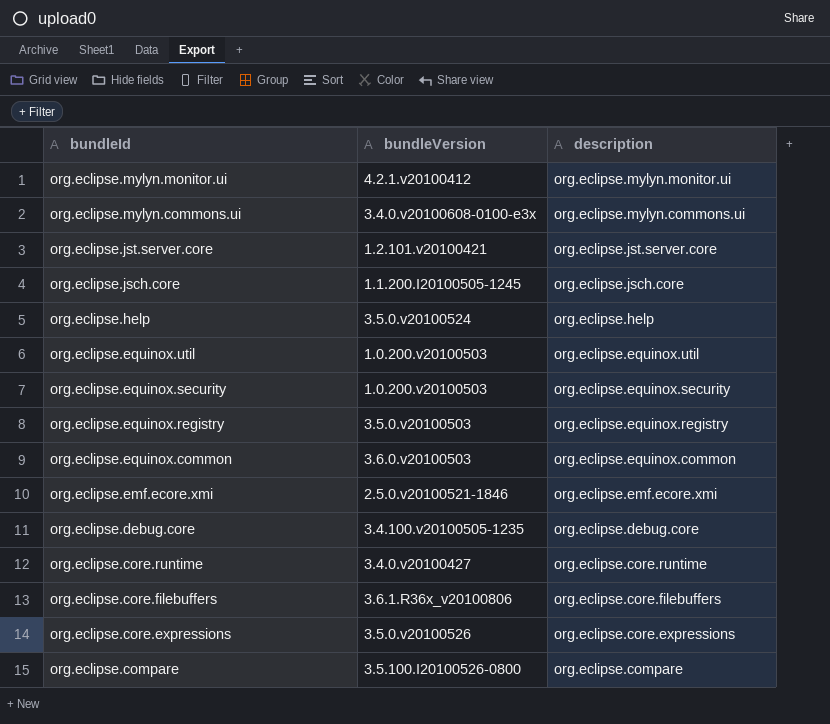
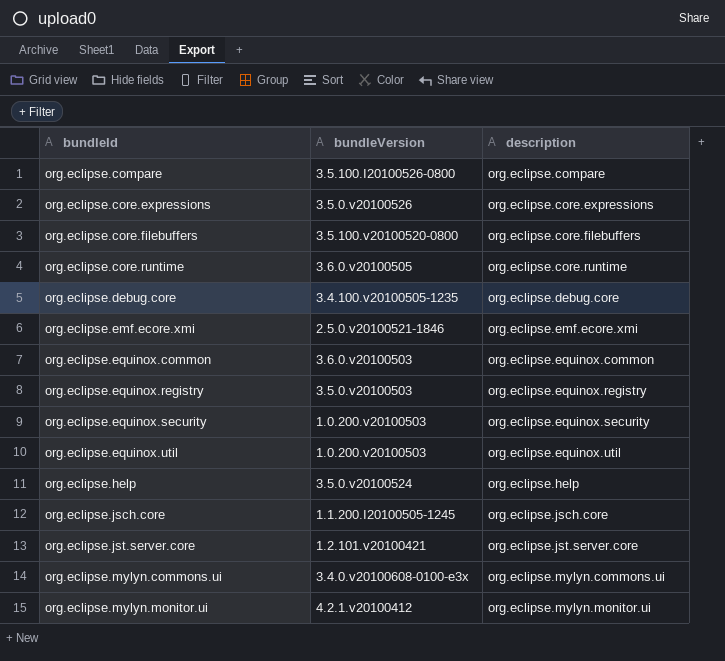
row order: bundleId descending -> bundleId ascending
org.eclipse.core.filebuffers | bundleVersion: 3.6.1.R36x_v20100806 -> 3.5.100.v20100520-0800
org.eclipse.core.runtime | bundleVersion: 3.4.0.v20100427 -> 3.6.0.v20100505

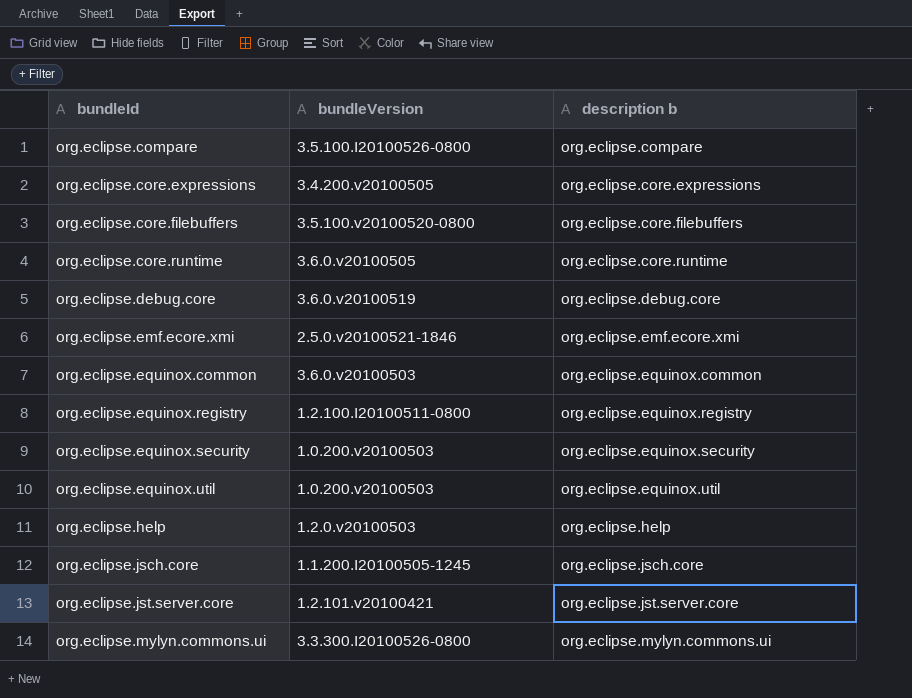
column name: description -> description b
row org.eclipse.mylyn.monitor.ui: 4.2.1.v20100412 | org.eclipse.mylyn.monitor.ui -> none
org.eclipse.core.expressions | bundleVersion: 3.5.0.v20100526 -> 3.4.200.v20100505
org.eclipse.debug.core | bundleVersion: 3.4.100.v20100505-1235 -> 3.6.0.v20100519
org.eclipse.equinox.registry | bundleVersion: 3.5.0.v20100503 -> 1.2.100.I20100511-0800
org.eclipse.help | bundleVersion: 3.5.0.v20100524 -> 1.2.0.v20100503
org.eclipse.mylyn.commons.ui | bundleVersion: 3.4.0.v20100608-0100-e3x -> 3.3.300.I20100526-0800

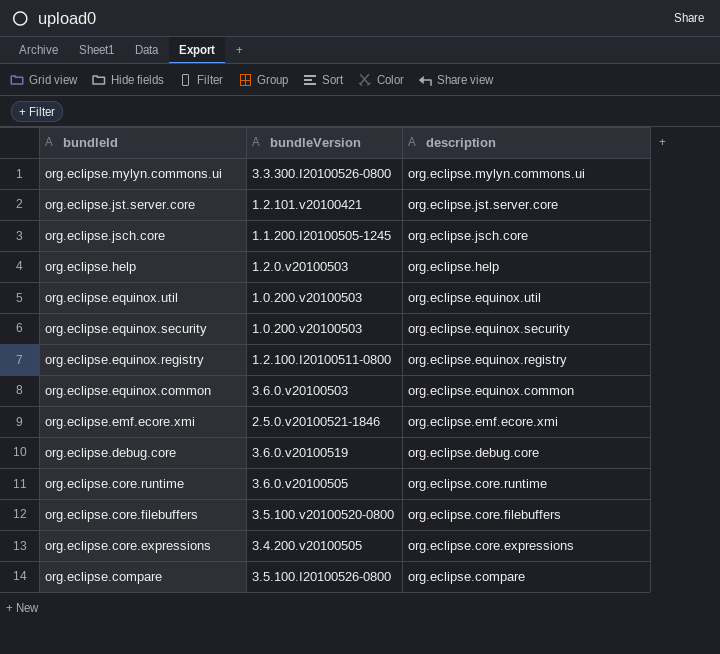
row order: bundleId ascending -> bundleId descending
column name: description b -> description

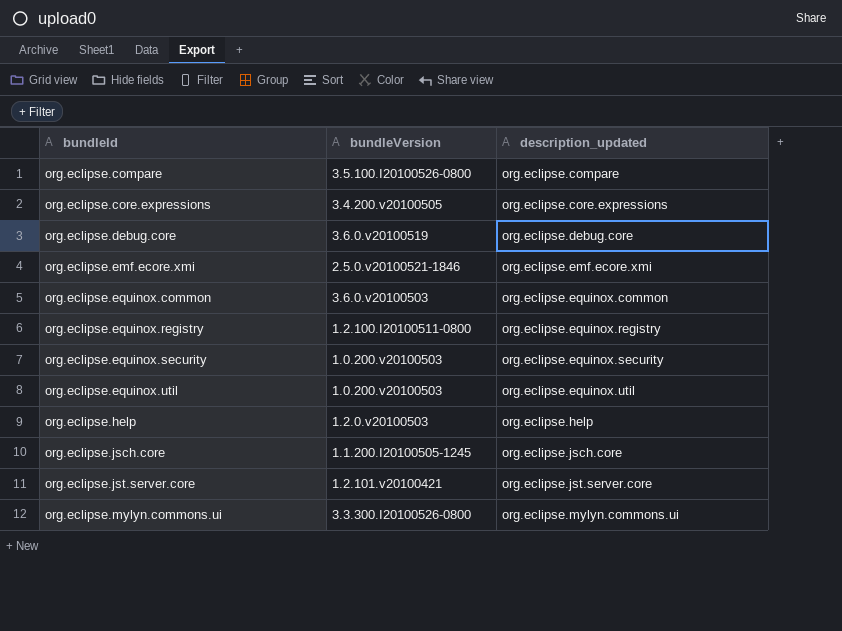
row order: bundleId descending -> bundleId ascending
column name: description -> description_updated
row org.eclipse.core.runtime: 3.6.0.v20100505 | org.eclipse.core.runtime -> none
row org.eclipse.core.filebuffers: 3.5.100.v20100520-0800 | org.eclipse.core.filebuffers -> none

